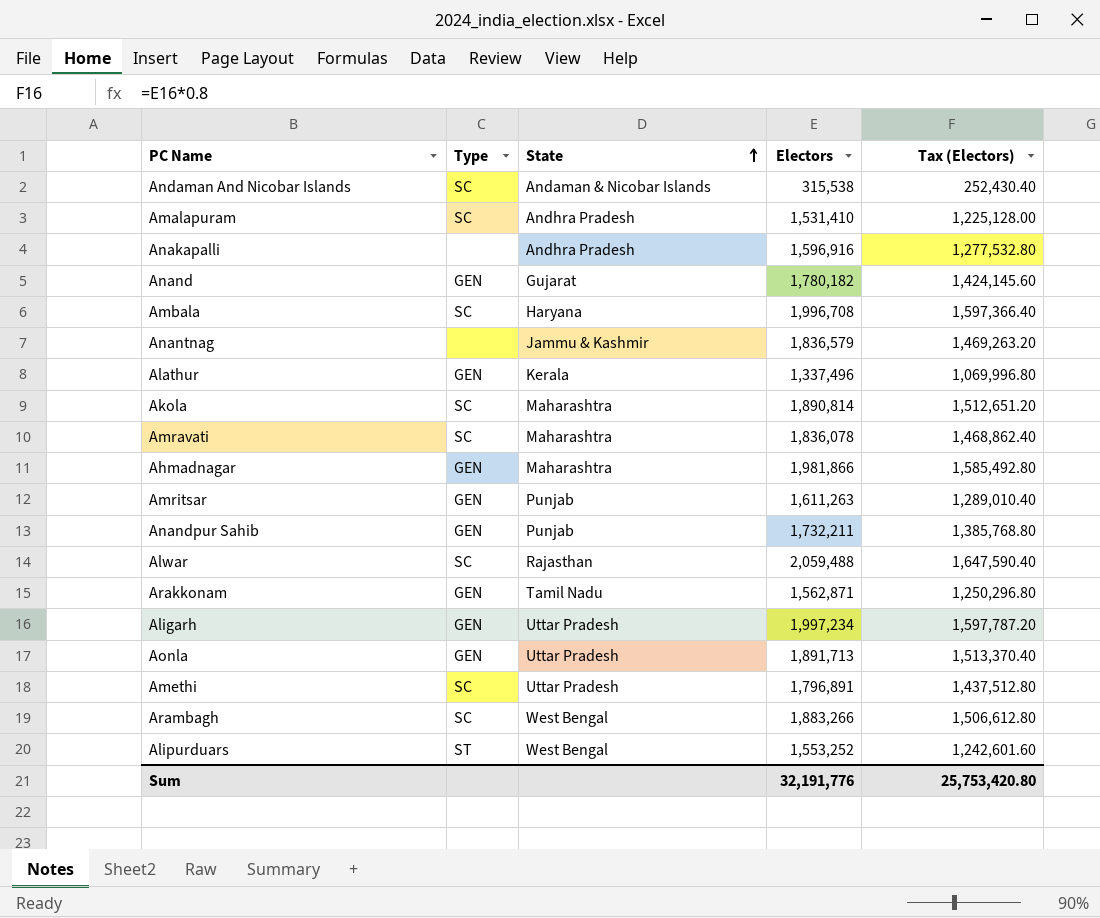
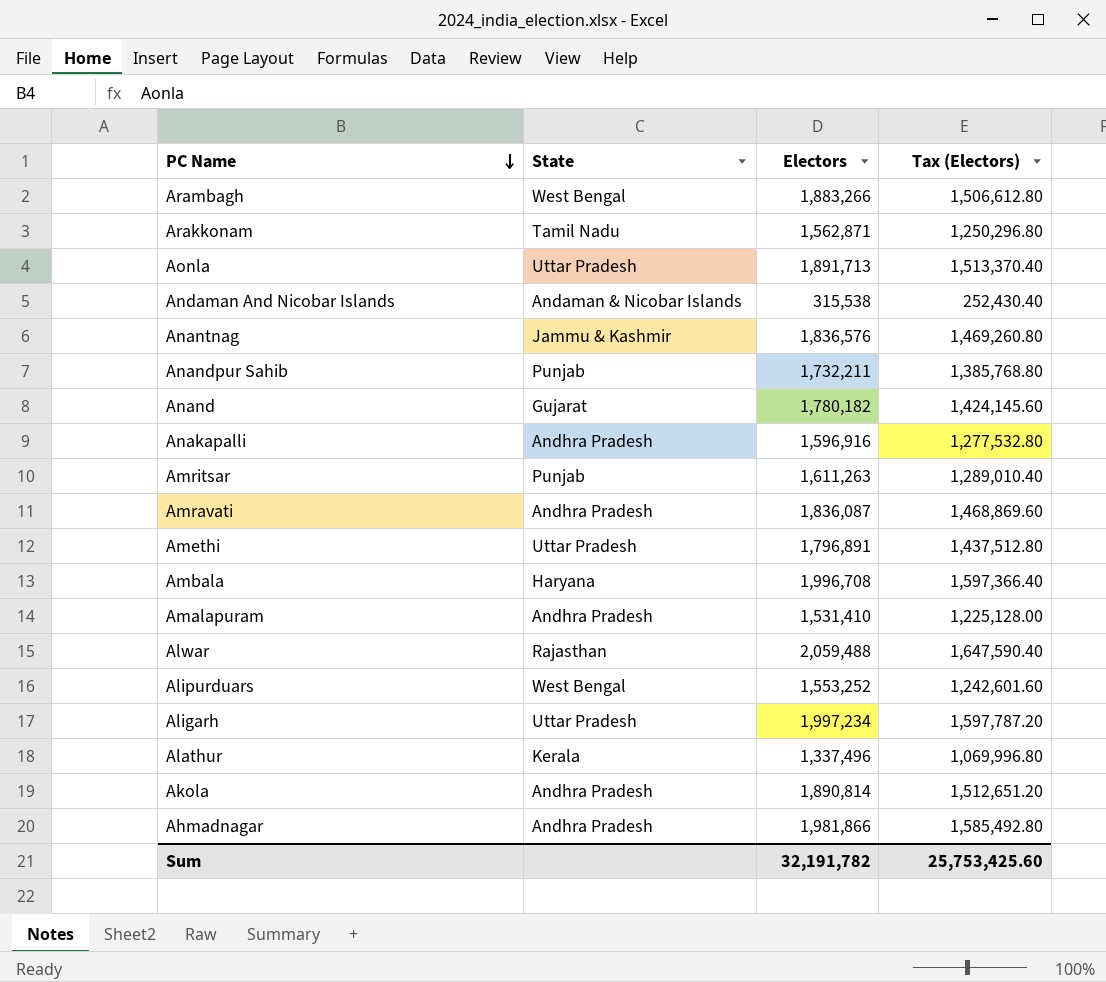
row order: State ascending -> PC Name descending
column Type | position: 2 -> none
Anantnag | Electors: 1,836,579 -> 1,836,576
Anantnag | Tax (Electors): 1,469,263.20 -> 1,469,260.80
Amravati | State: Maharashtra -> Andhra Pradesh
Amravati | Electors: 1,836,078 -> 1,836,087
Amravati | Tax (Electors): 1,468,862.40 -> 1,468,869.60
Akola | State: Maharashtra -> Andhra Pradesh
Ahmadnagar | State: Maharashtra -> Andhra Pradesh
Sum | Electors: 32,191,776 -> 32,191,782
Sum | Tax (Electors): 25,753,420.80 -> 25,753,425.60

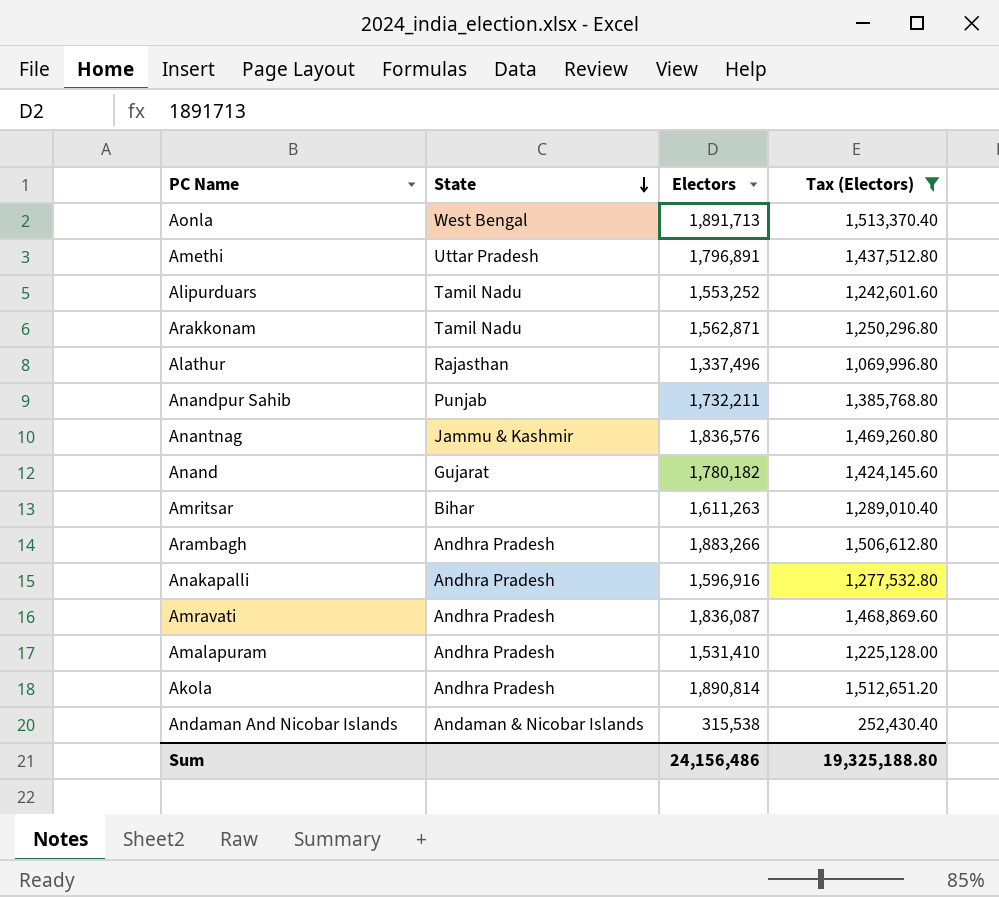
filter: none -> Tax (Electors) <= 1,513,370.40
row order: PC Name descending -> State descending
Aonla | State: Uttar Pradesh -> West Bengal
Alipurduars | State: West Bengal -> Tamil Nadu
Alathur | State: Kerala -> Rajasthan
Amritsar | State: Punjab -> Bihar
Arambagh | State: West Bengal -> Andhra Pradesh
Sum | Electors: 32,191,782 -> 24,156,486
Sum | Tax (Electors): 25,753,425.60 -> 19,325,188.80

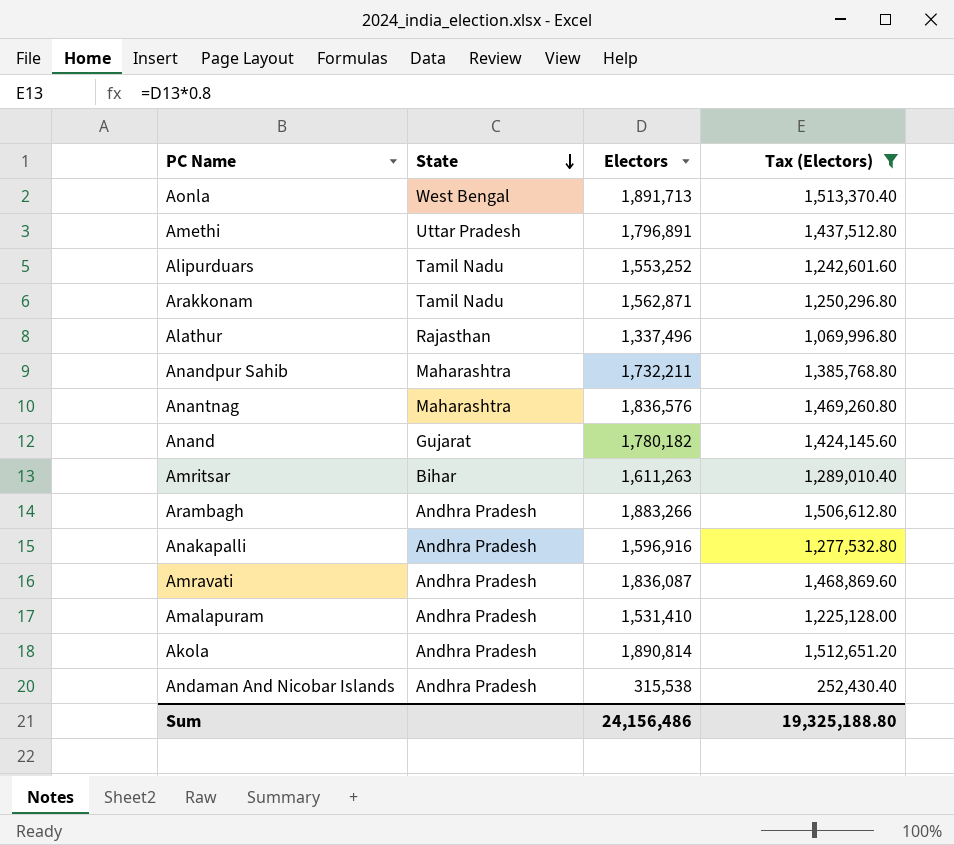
Anandpur Sahib | State: Punjab -> Maharashtra
Anantnag | State: Jammu & Kashmir -> Maharashtra
Andaman And Nicobar Islands | State: Andaman & Nicobar Islands -> Andhra Pradesh

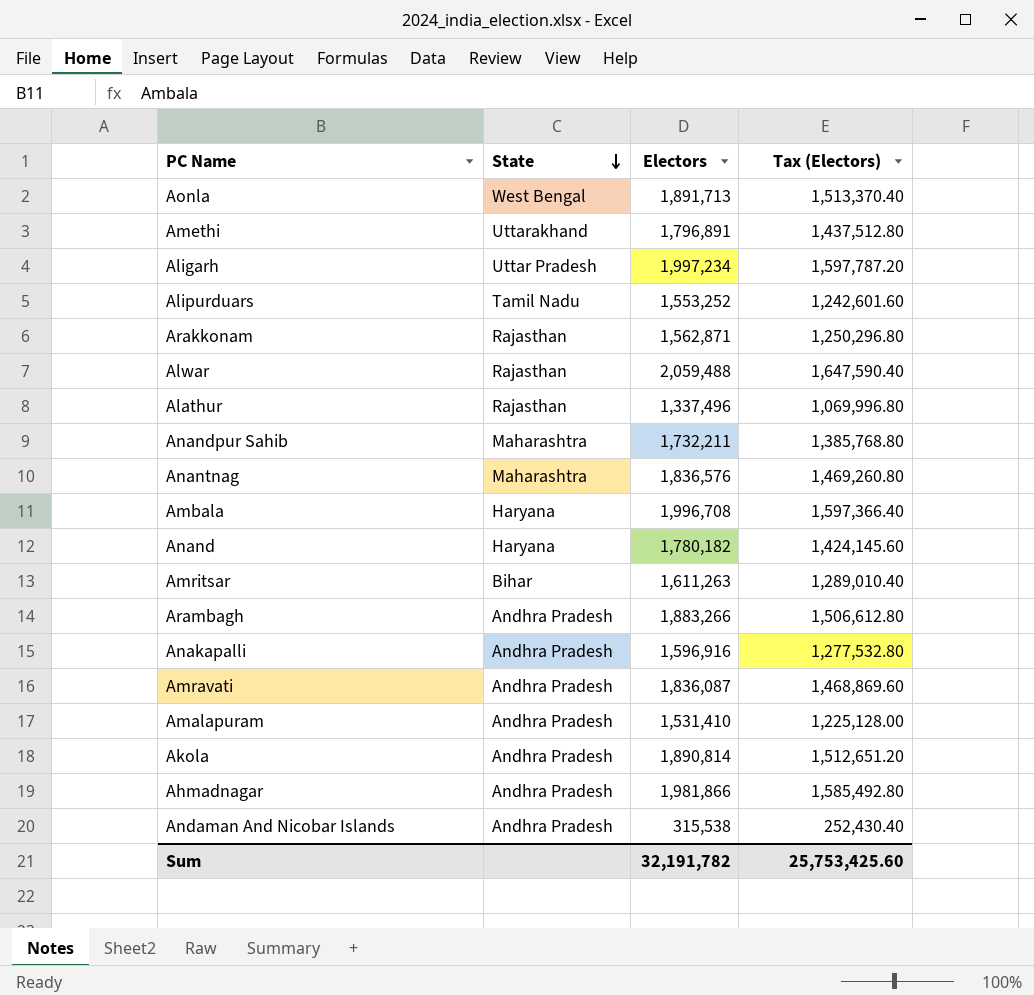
filter: Tax (Electors) <= 1,513,370.40 -> none
Amethi | State: Uttar Pradesh -> Uttarakhand
Arakkonam | State: Tamil Nadu -> Rajasthan
Anand | State: Gujarat -> Haryana
Sum | Electors: 24,156,486 -> 32,191,782
Sum | Tax (Electors): 19,325,188.80 -> 25,753,425.60

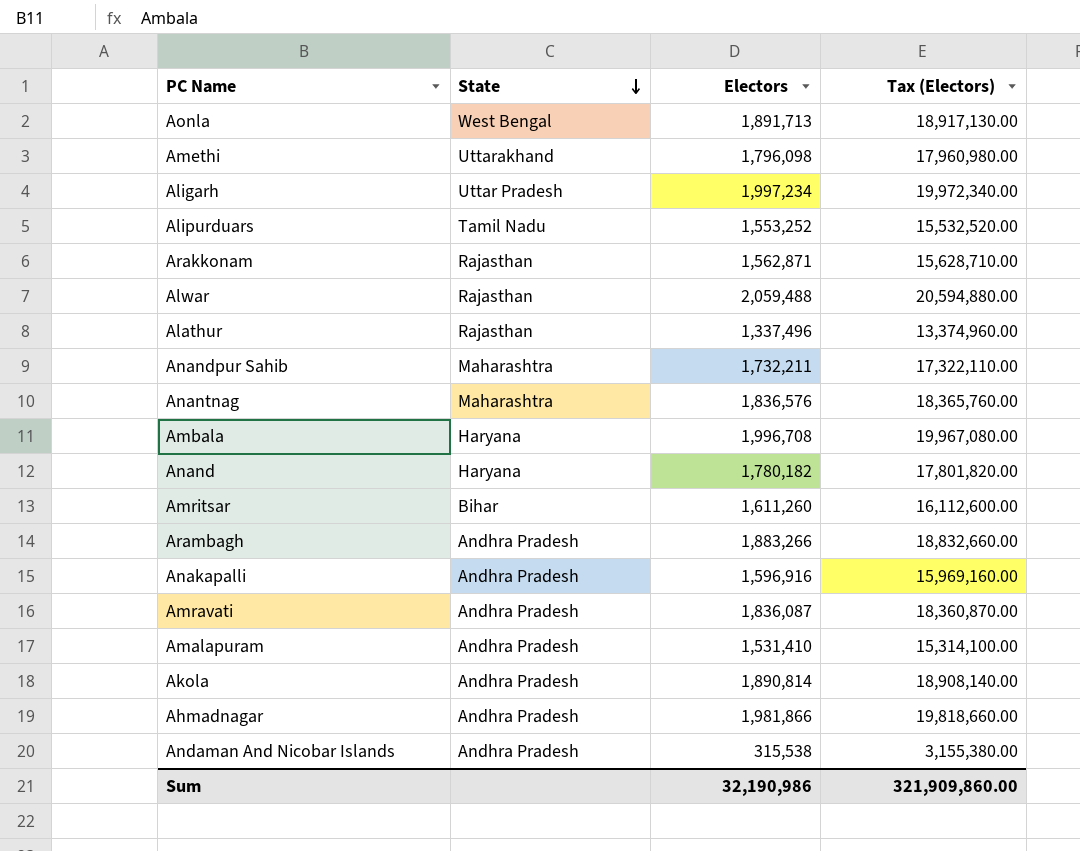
column Tax (Electors) | formula: [Electors] * 0.8 -> [Electors] * 10
Amethi | Electors: 1,796,891 -> 1,796,098
Amritsar | Electors: 1,611,263 -> 1,611,260
Sum | Electors: 32,191,782 -> 32,190,986
Sum | Tax (Electors): 25,753,425.60 -> 321,909,860.00

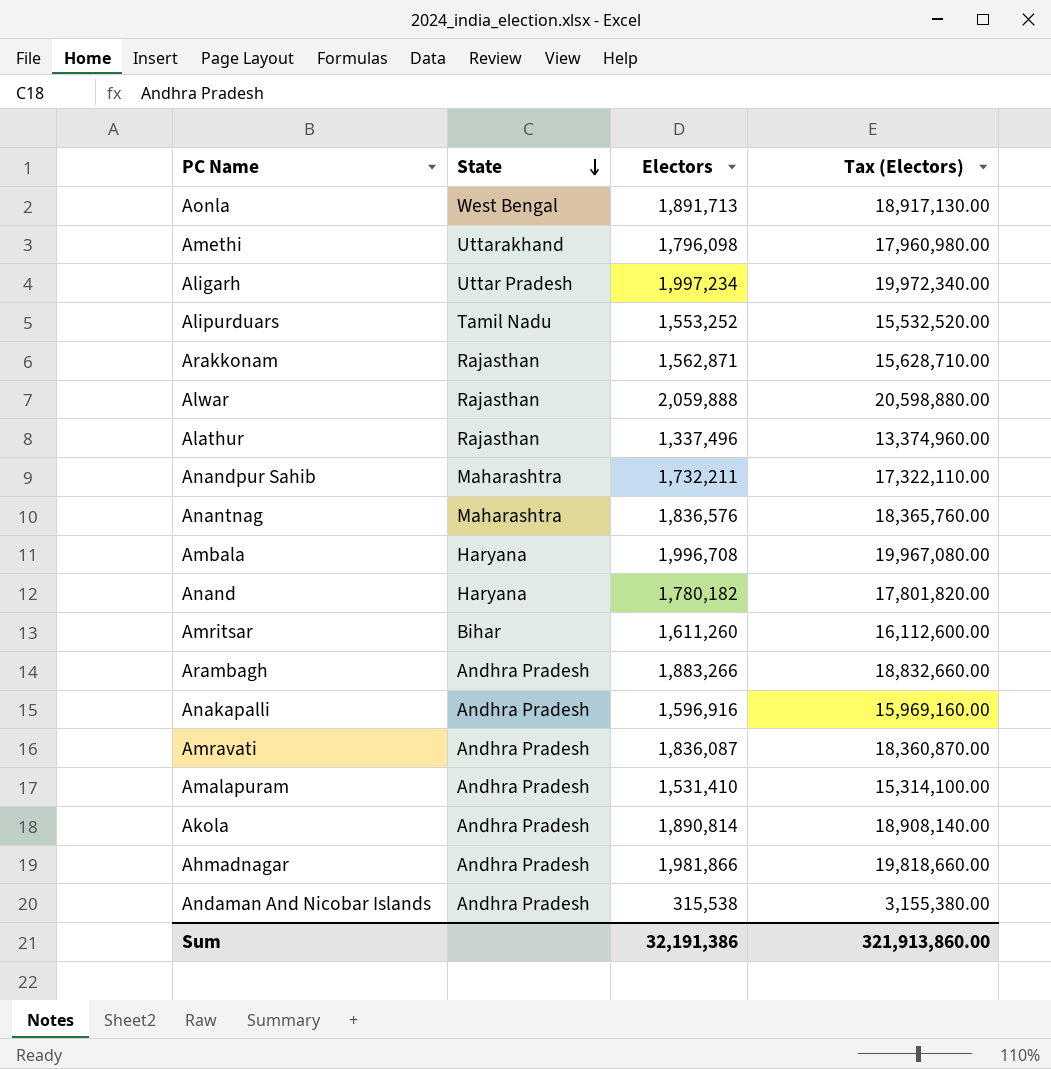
Alwar | Electors: 2,059,488 -> 2,059,888
Alwar | Tax (Electors): 20,594,880.00 -> 20,598,880.00
Sum | Electors: 32,190,986 -> 32,191,386
Sum | Tax (Electors): 321,909,860.00 -> 321,913,860.00

